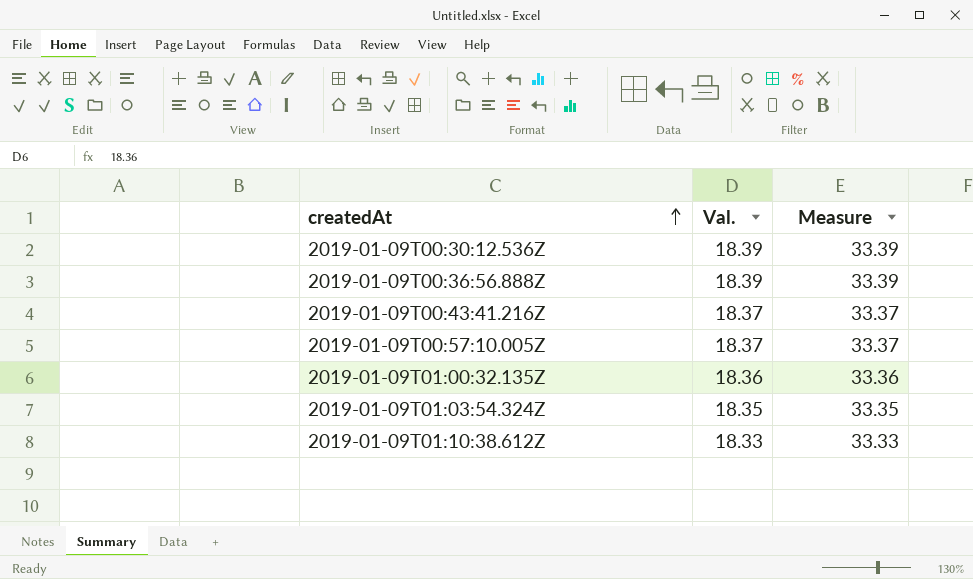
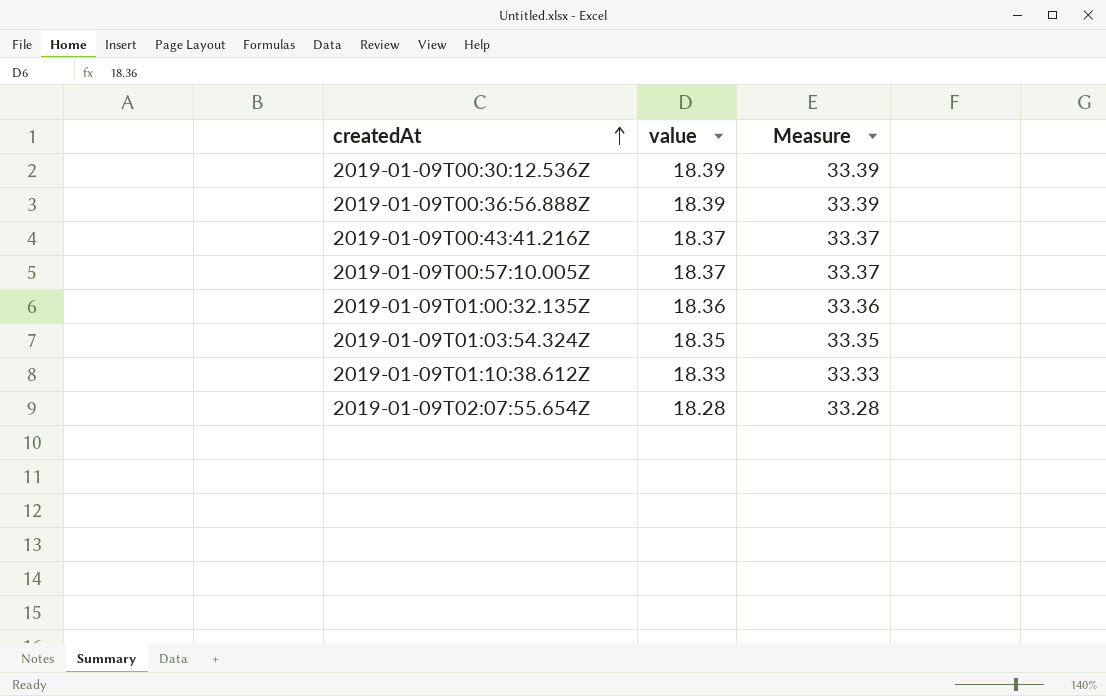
column name: Val. -> value
row 2019-01-09T02:07:55.654Z: none -> 18.28 | 33.28

